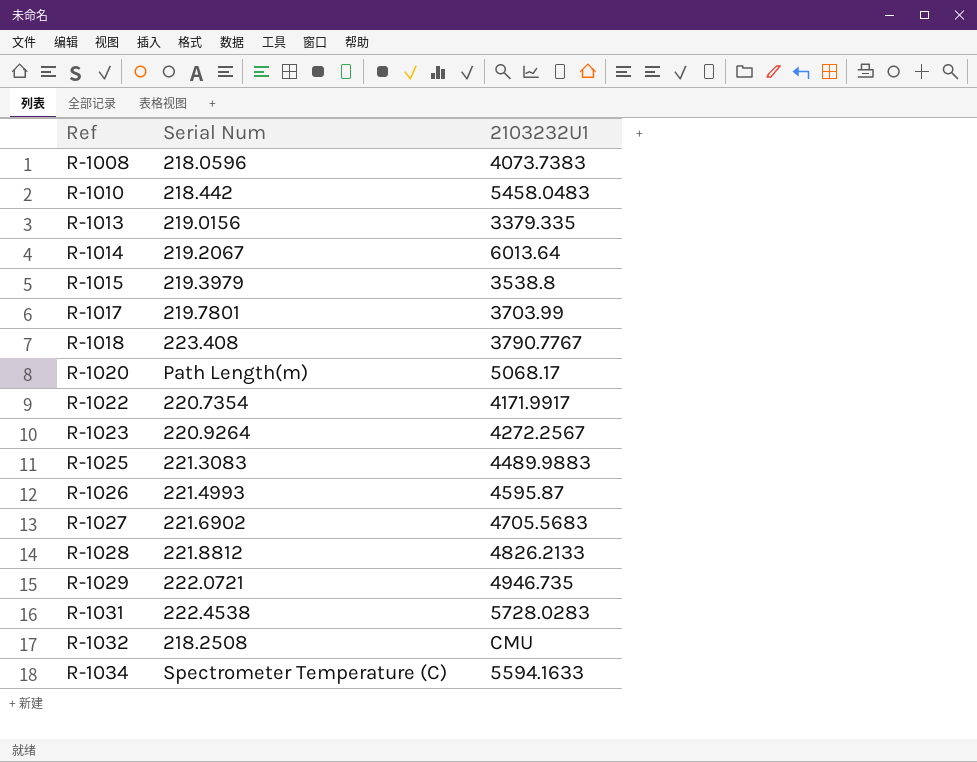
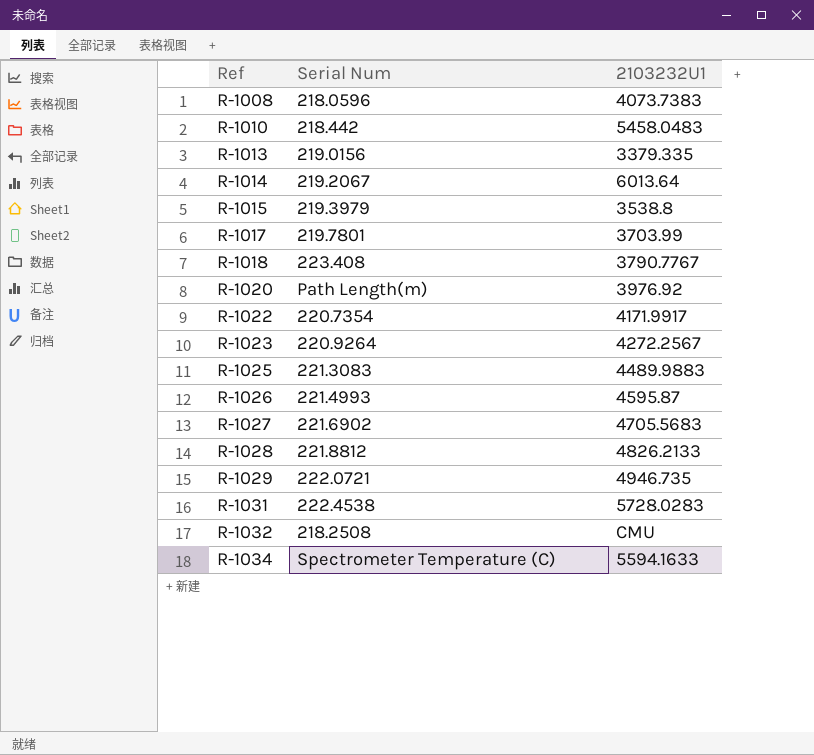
R-1020 | 2103232U1: 5068.17 -> 3976.92

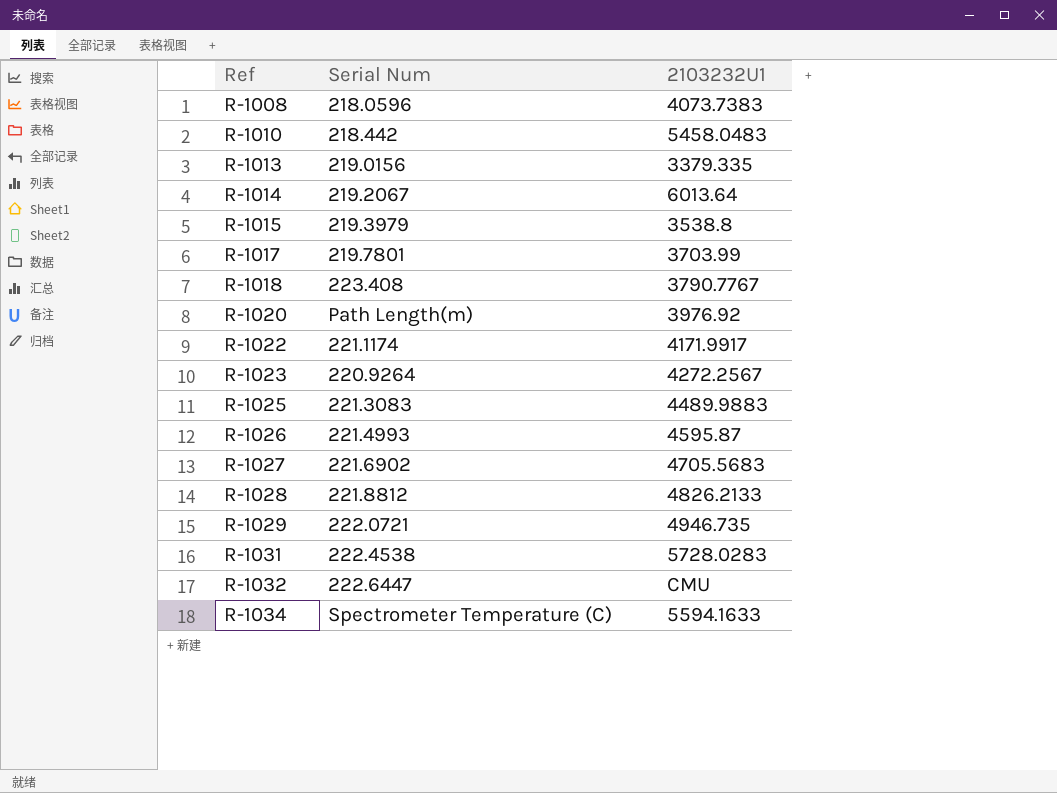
R-1022 | Serial Num: 220.7354 -> 221.1174
R-1032 | Serial Num: 218.2508 -> 222.6447

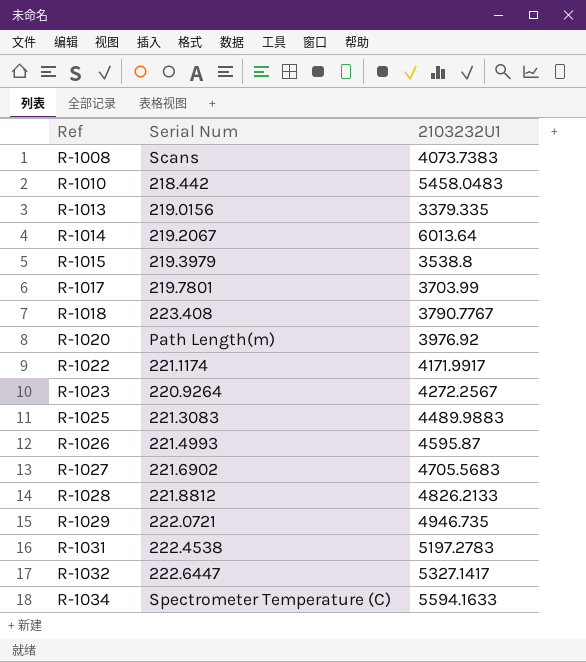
R-1008 | Serial Num: 218.0596 -> Scans
R-1031 | 2103232U1: 5728.0283 -> 5197.2783
R-1032 | 2103232U1: CMU -> 5327.1417

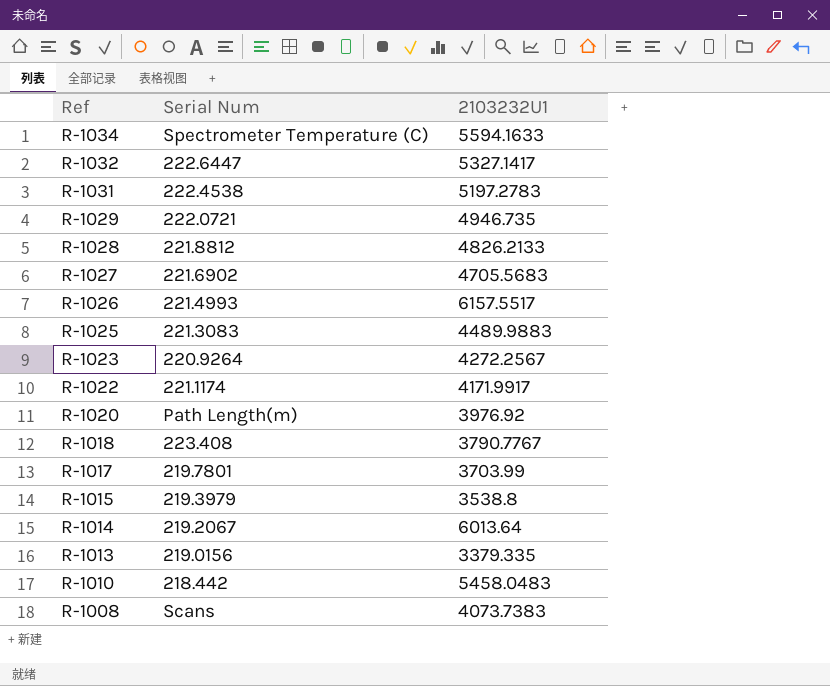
row order: Ref ascending -> Ref descending
R-1026 | 2103232U1: 4595.87 -> 6157.5517

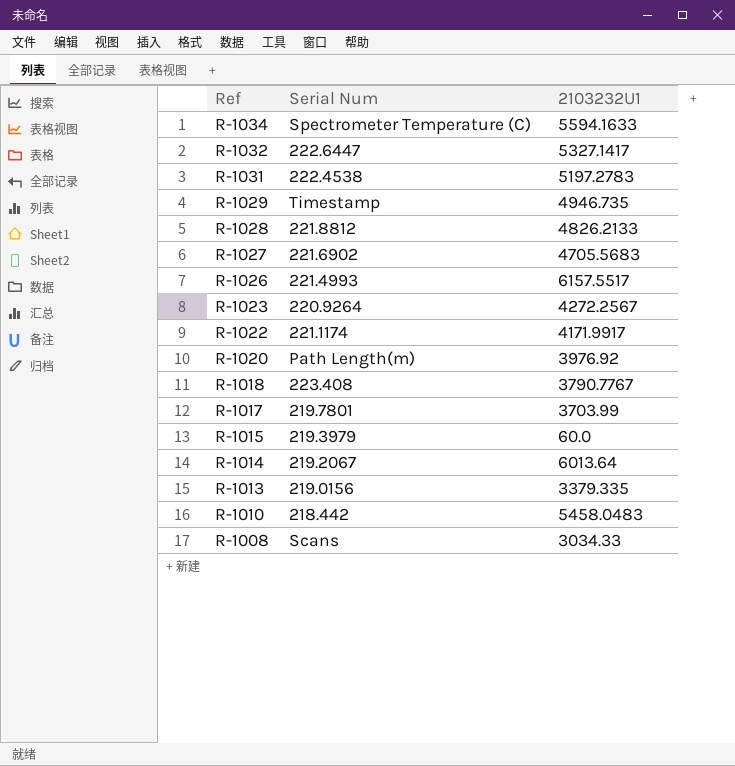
row R-1025: 221.3083 | 4489.9883 -> none
R-1029 | Serial Num: 222.0721 -> Timestamp
R-1015 | 2103232U1: 3538.8 -> 60.0
R-1008 | 2103232U1: 4073.7383 -> 3034.33

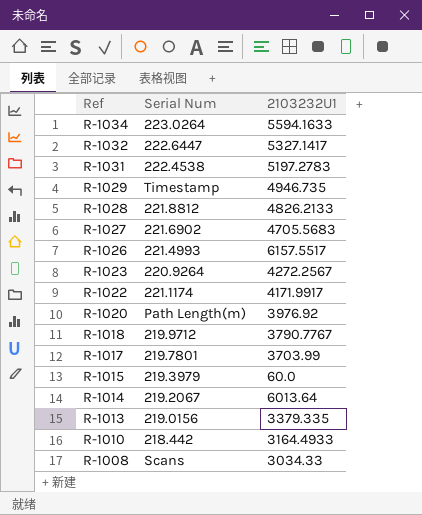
R-1034 | Serial Num: Spectrometer Temperature (C) -> 223.0264
R-1018 | Serial Num: 223.408 -> 219.9712
R-1010 | 2103232U1: 5458.0483 -> 3164.4933

